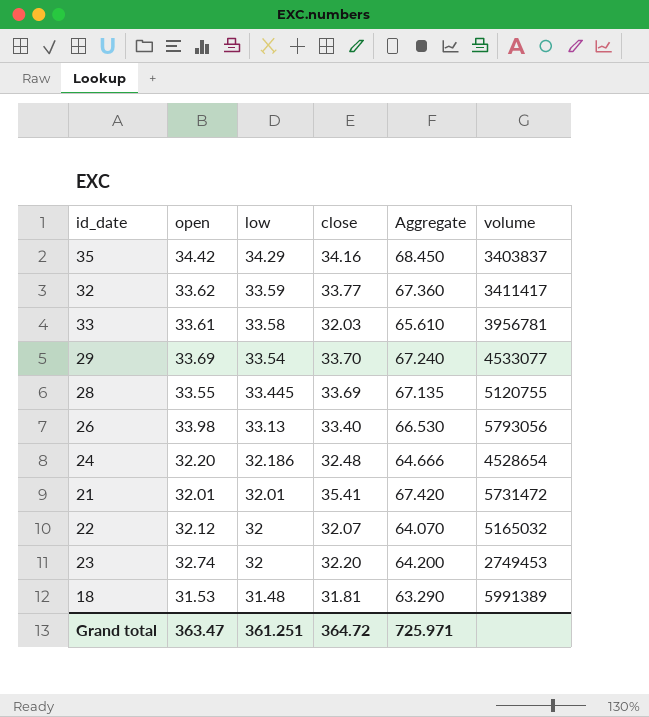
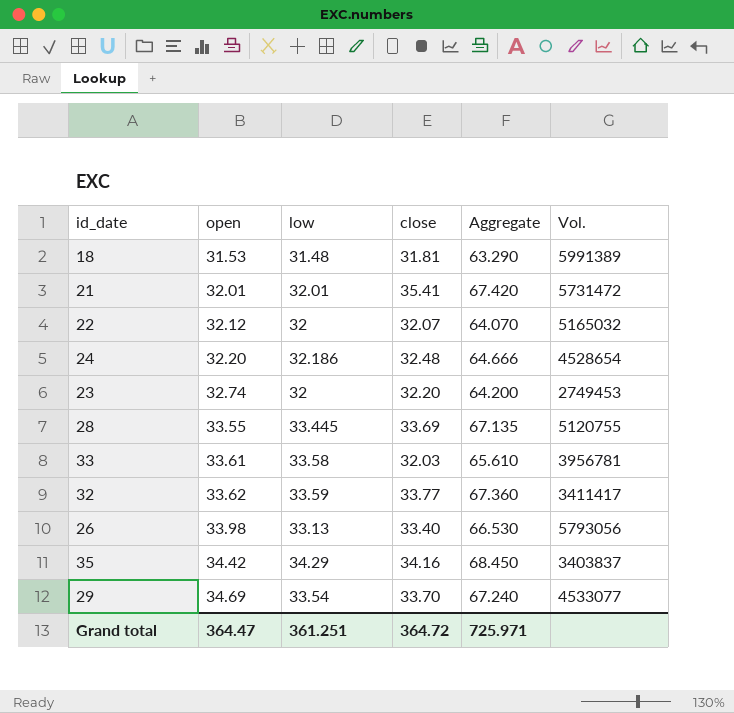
row order: low descending -> open ascending
column name: volume -> Vol.
29 | open: 33.69 -> 34.69
Grand total | open: 363.47 -> 364.47

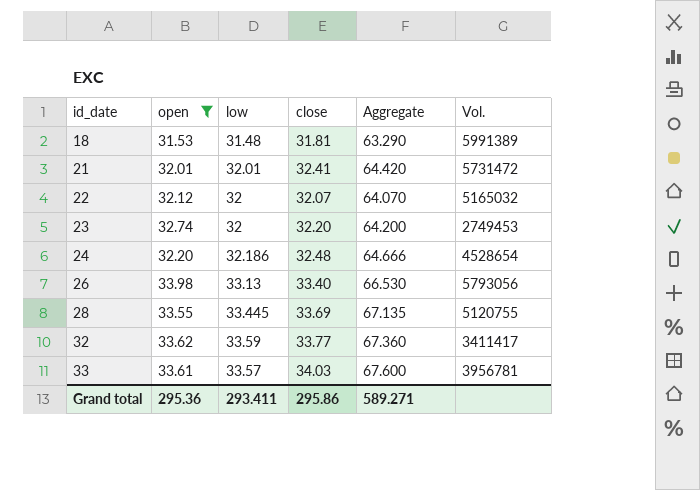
filter: none -> open <= 33.98
row order: open ascending -> id_date ascending
21 | close: 35.41 -> 32.41
21 | Aggregate: 67.420 -> 64.420
33 | low: 33.58 -> 33.57
33 | close: 32.03 -> 34.03
33 | Aggregate: 65.610 -> 67.600
Grand total | open: 364.47 -> 295.36
Grand total | low: 361.251 -> 293.411
Grand total | close: 364.72 -> 295.86
Grand total | Aggregate: 725.971 -> 589.271

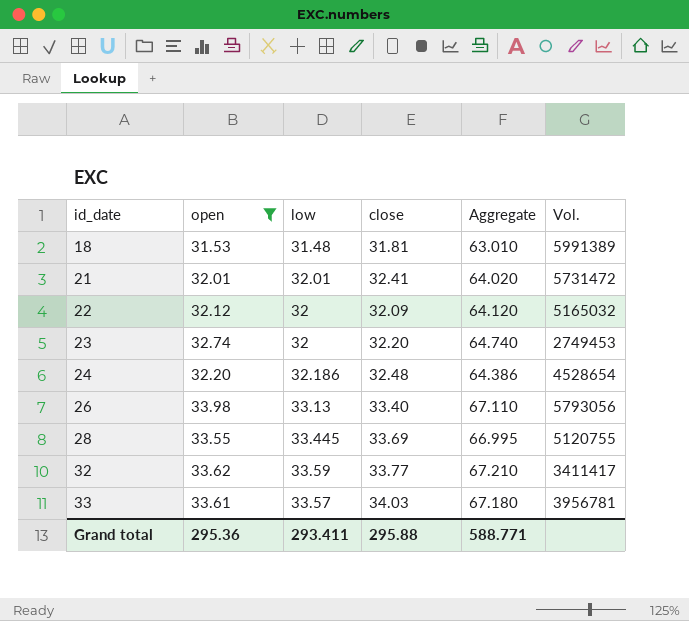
column Aggregate | formula: [low] + [close] -> [open] + [low]
22 | close: 32.07 -> 32.09
Grand total | close: 295.86 -> 295.88
Grand total | Aggregate: 589.271 -> 588.771

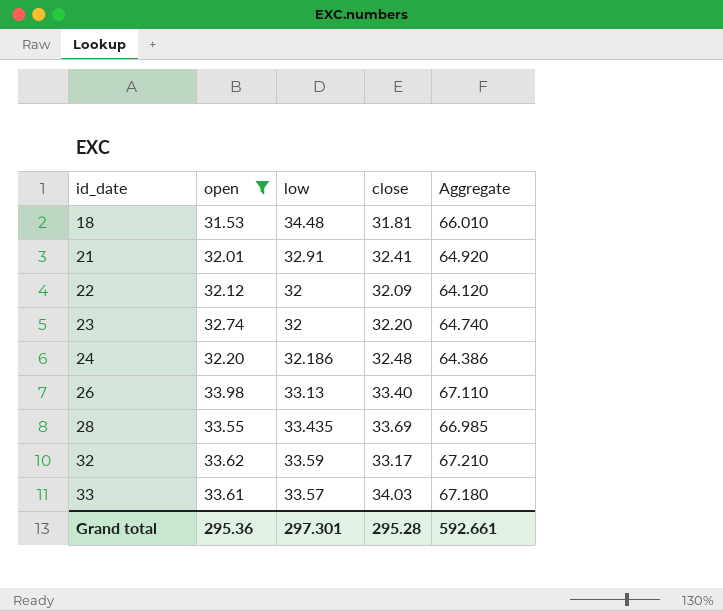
column Vol. | position: 6 -> none
18 | low: 31.48 -> 34.48
18 | Aggregate: 63.010 -> 66.010
21 | low: 32.01 -> 32.91
21 | Aggregate: 64.020 -> 64.920
28 | low: 33.445 -> 33.435
28 | Aggregate: 66.995 -> 66.985
32 | close: 33.77 -> 33.17
Grand total | low: 293.411 -> 297.301
Grand total | close: 295.88 -> 295.28
Grand total | Aggregate: 588.771 -> 592.661

